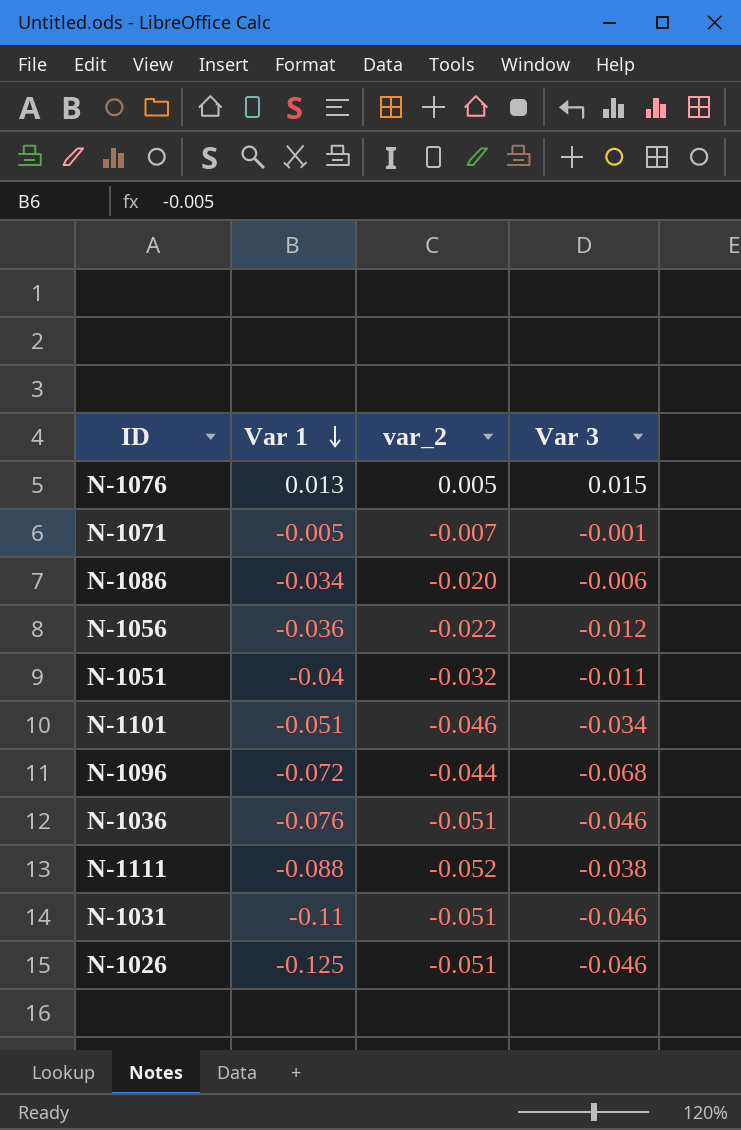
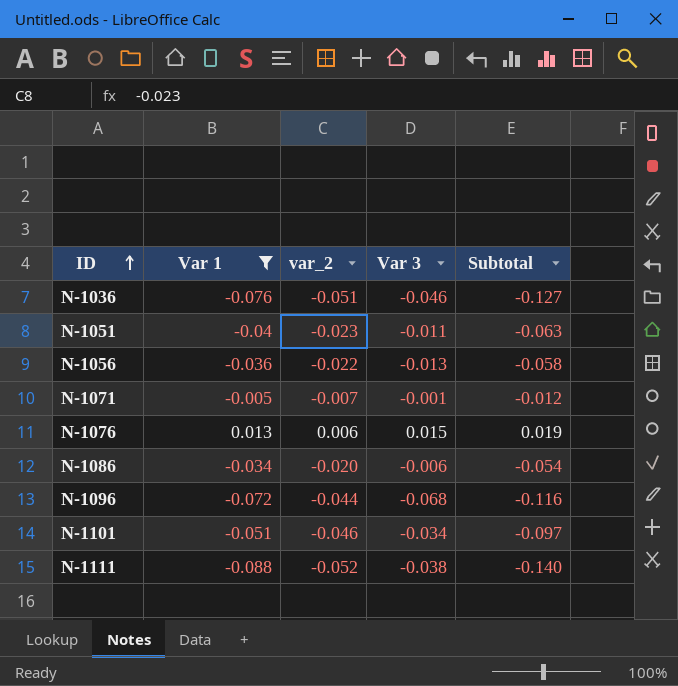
filter: none -> Var 1 >= -0.088
row order: Var 1 descending -> ID ascending
column Subtotal | formula: none -> [Var 1] + [var_2]
N-1051 | var_2: -0.032 -> -0.023
N-1056 | Var 3: -0.012 -> -0.013
N-1076 | var_2: 0.005 -> 0.006

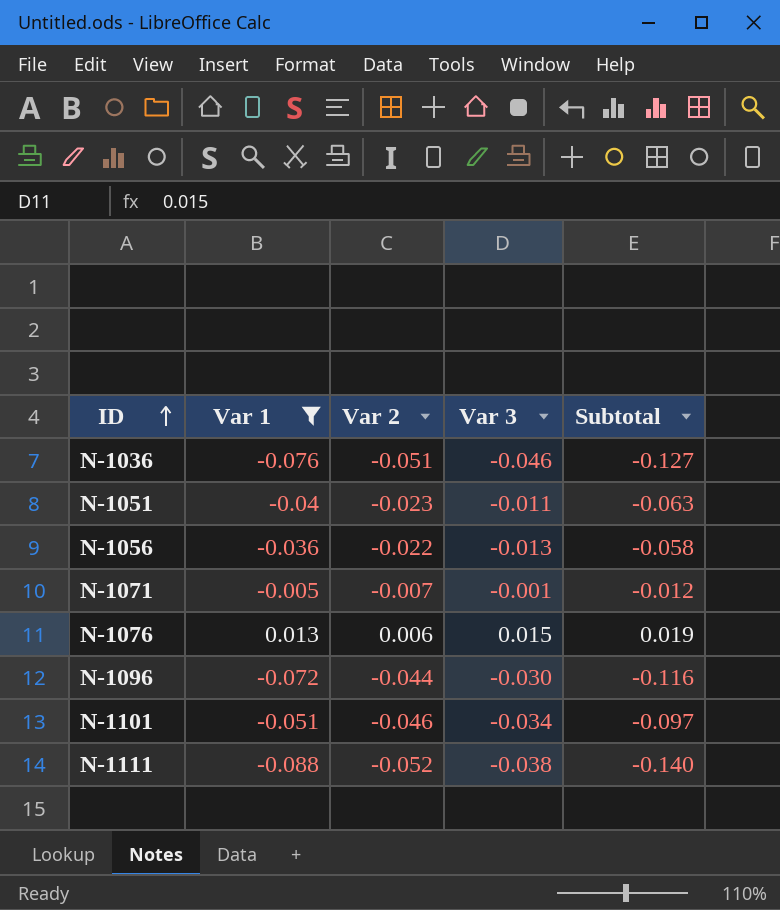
column name: var_2 -> Var 2
row N-1086: -0.034 | -0.020 | -0.006 | -0.054 -> none
N-1096 | Var 3: -0.068 -> -0.030

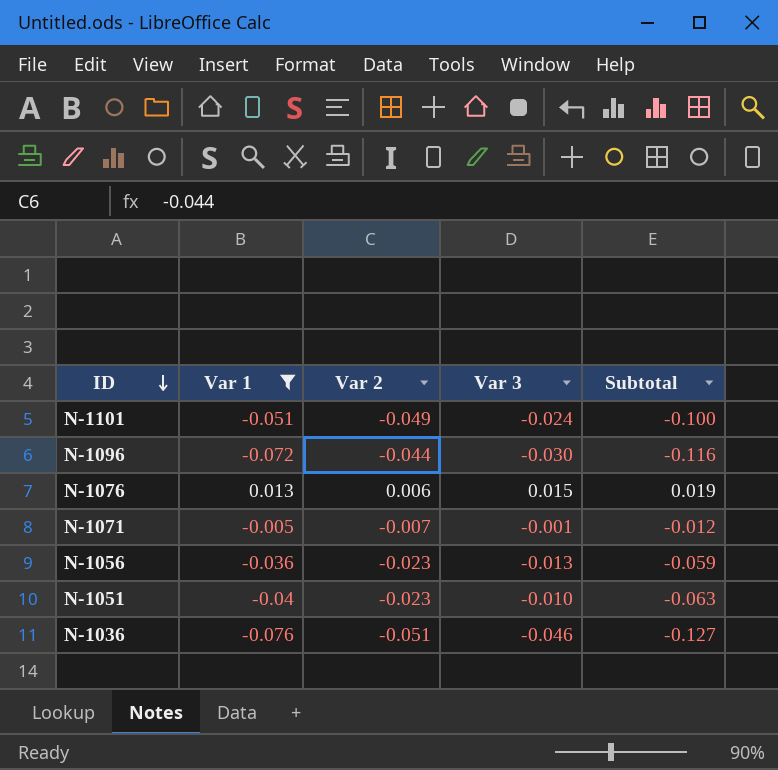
row order: ID ascending -> ID descending
row N-1111: -0.088 | -0.052 | -0.038 | -0.140 -> none
N-1101 | Var 2: -0.046 -> -0.049
N-1101 | Var 3: -0.034 -> -0.024
N-1101 | Subtotal: -0.097 -> -0.100
N-1056 | Var 2: -0.022 -> -0.023
N-1056 | Subtotal: -0.058 -> -0.059
N-1051 | Var 3: -0.011 -> -0.010

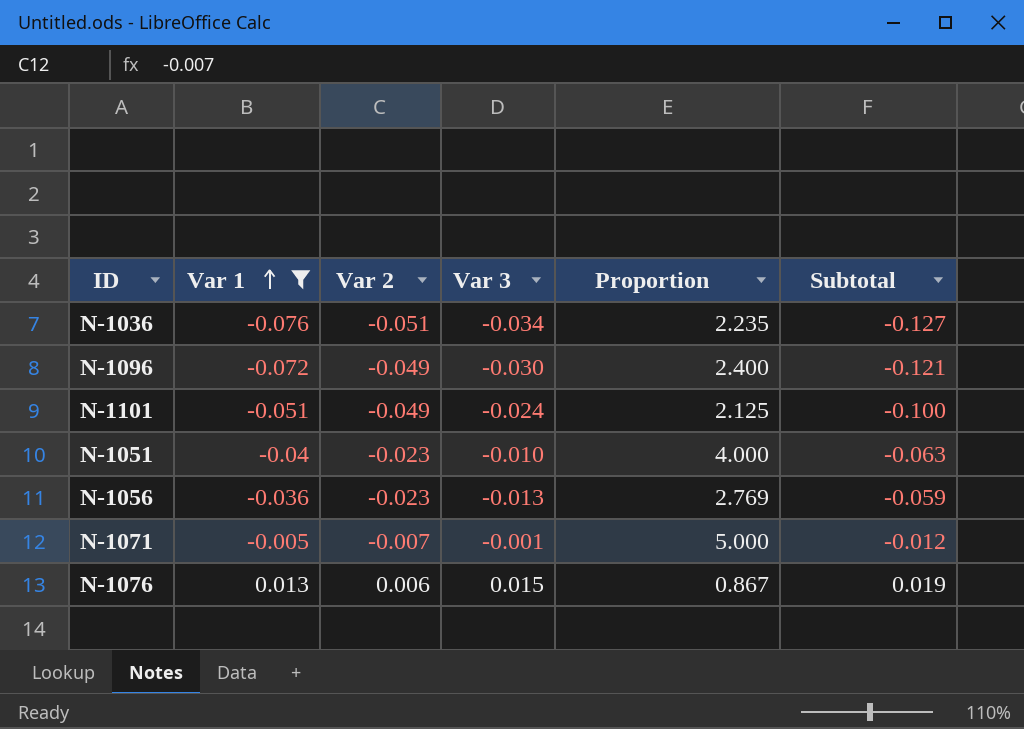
row order: ID descending -> Var 1 ascending
column Proportion | formula: none -> [Var 1] / [Var 3]
N-1036 | Var 3: -0.046 -> -0.034
N-1096 | Var 2: -0.044 -> -0.049
N-1096 | Subtotal: -0.116 -> -0.121

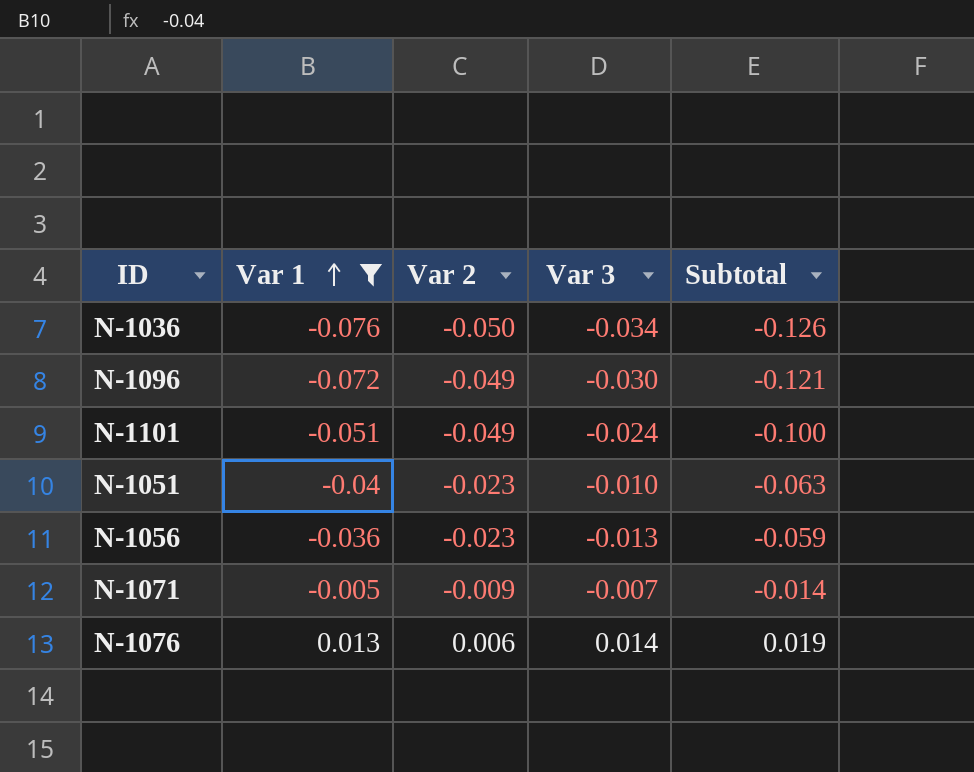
column Proportion | formula: [Var 1] / [Var 3] -> none
N-1036 | Var 2: -0.051 -> -0.050
N-1036 | Subtotal: -0.127 -> -0.126
N-1071 | Var 2: -0.007 -> -0.009
N-1071 | Var 3: -0.001 -> -0.007
N-1071 | Subtotal: -0.012 -> -0.014
N-1076 | Var 3: 0.015 -> 0.014

